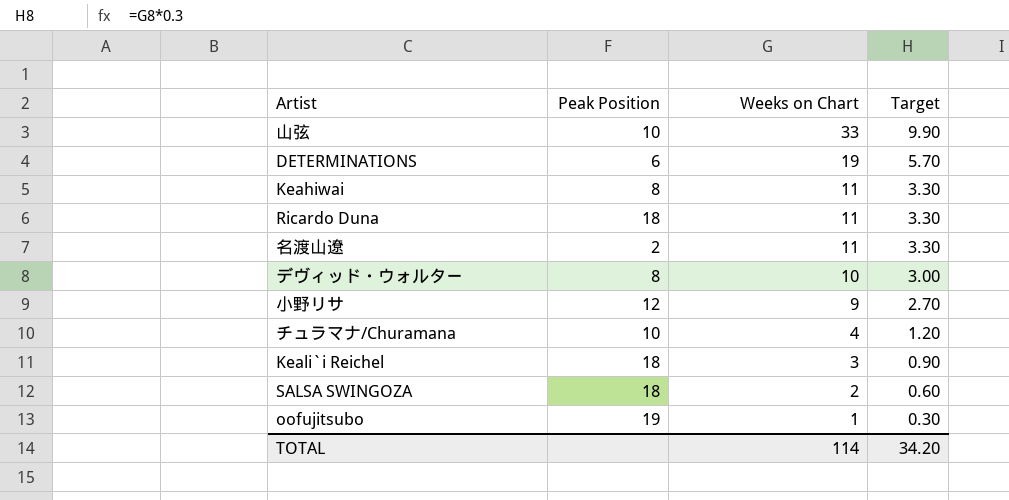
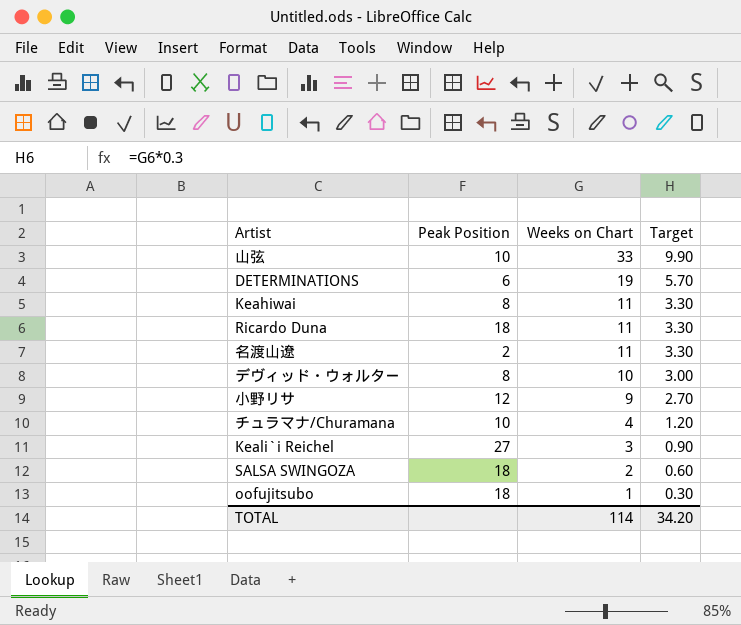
Keali`i Reichel | Peak Position: 18 -> 27
oofujitsubo | Peak Position: 19 -> 18

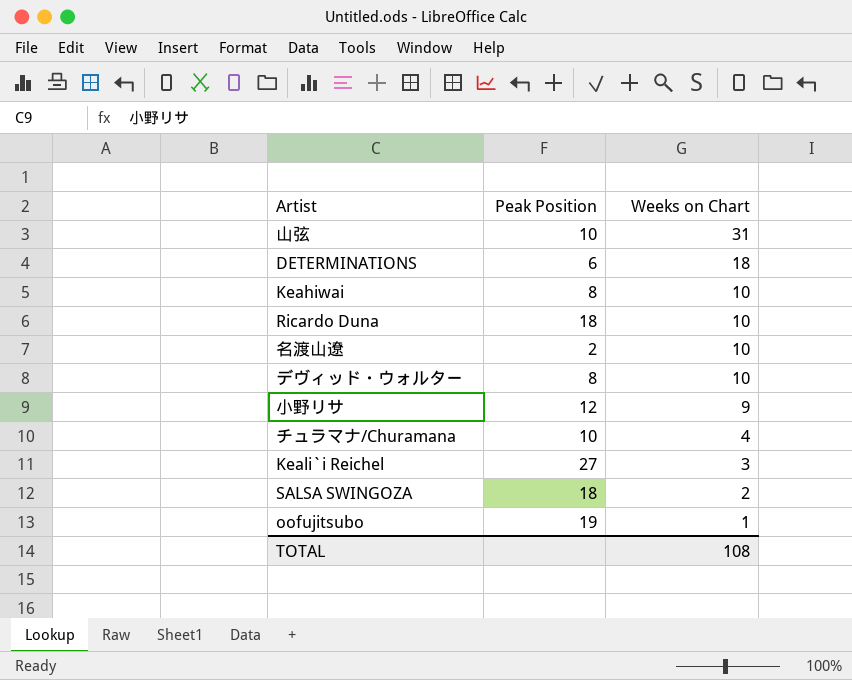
column Target | formula: [Weeks on Chart] * 0.3 -> none
山弦 | Weeks on Chart: 33 -> 31
DETERMINATIONS | Weeks on Chart: 19 -> 18
Keahiwai | Weeks on Chart: 11 -> 10
Ricardo Duna | Weeks on Chart: 11 -> 10
名渡山遼 | Weeks on Chart: 11 -> 10
oofujitsubo | Peak Position: 18 -> 19
TOTAL | Weeks on Chart: 114 -> 108

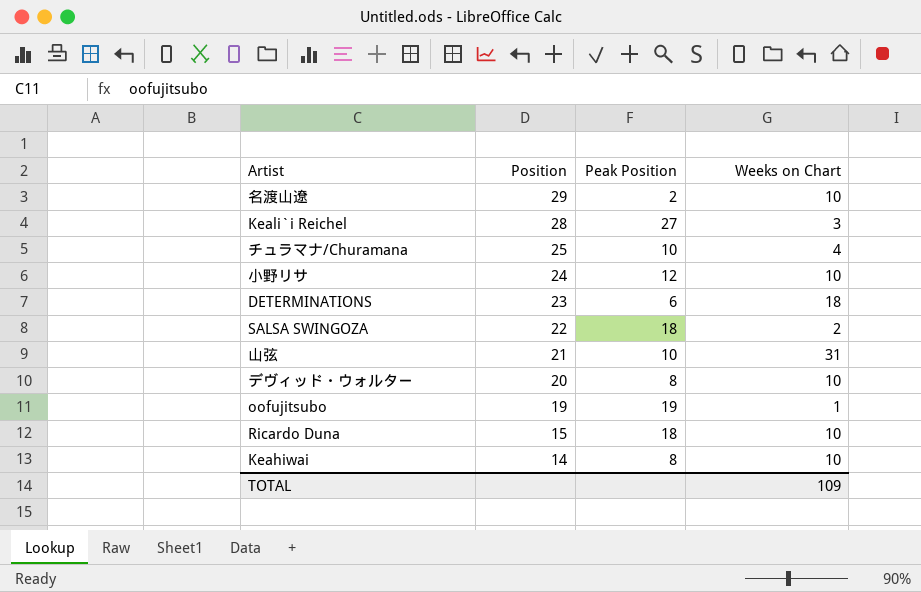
row order: Weeks on Chart descending -> Position descending
column Position | position: none -> 2
小野リサ | Weeks on Chart: 9 -> 10
TOTAL | Weeks on Chart: 108 -> 109

